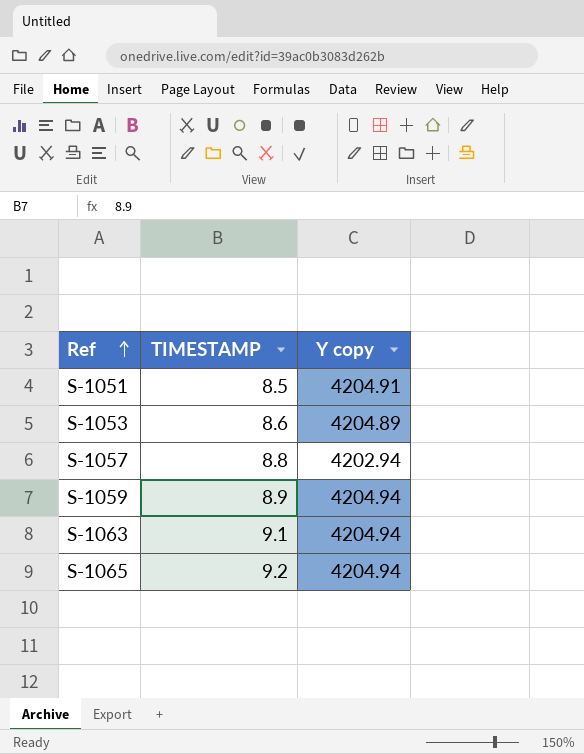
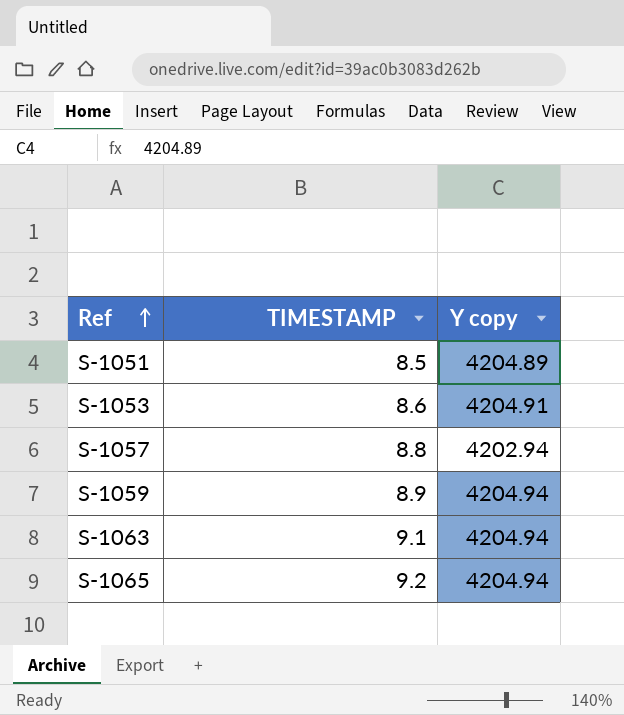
S-1051 | Y copy: 4204.91 -> 4204.89
S-1053 | Y copy: 4204.89 -> 4204.91

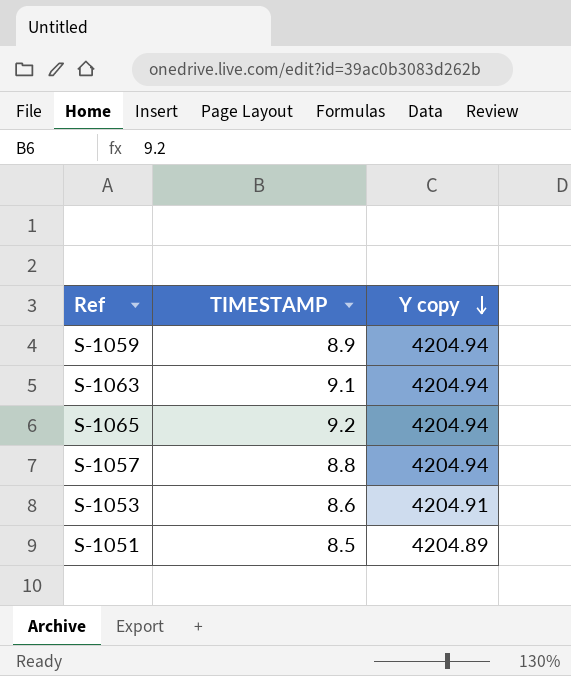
row order: Ref ascending -> Y copy descending
S-1057 | Y copy: 4202.94 -> 4204.94

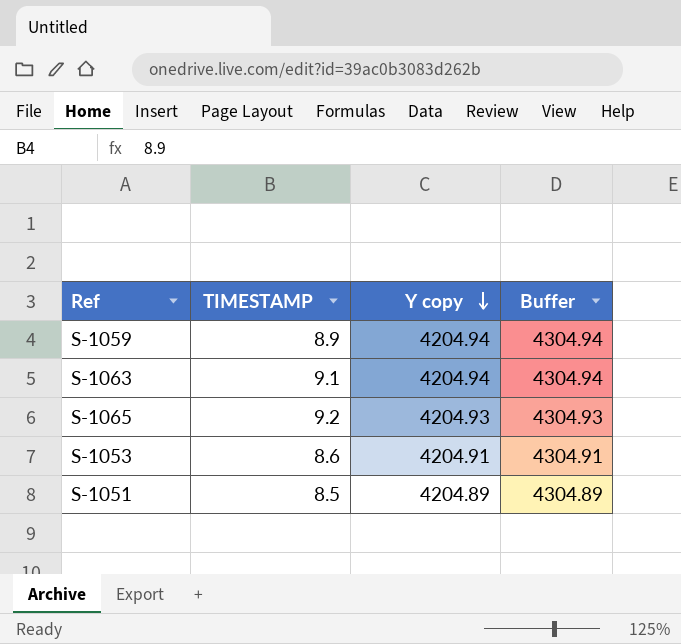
column Buffer | formula: none -> [Y copy] + 100
row S-1057: 8.8 | 4204.94 -> none
S-1065 | Y copy: 4204.94 -> 4204.93

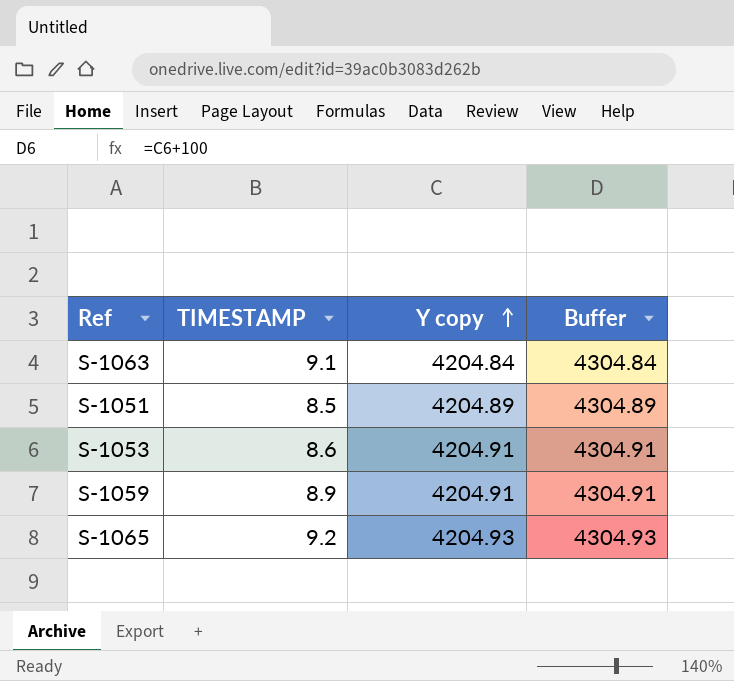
row order: Y copy descending -> Y copy ascending
S-1063 | Y copy: 4204.94 -> 4204.84
S-1063 | Buffer: 4304.94 -> 4304.84
S-1059 | Y copy: 4204.94 -> 4204.91
S-1059 | Buffer: 4304.94 -> 4304.91

